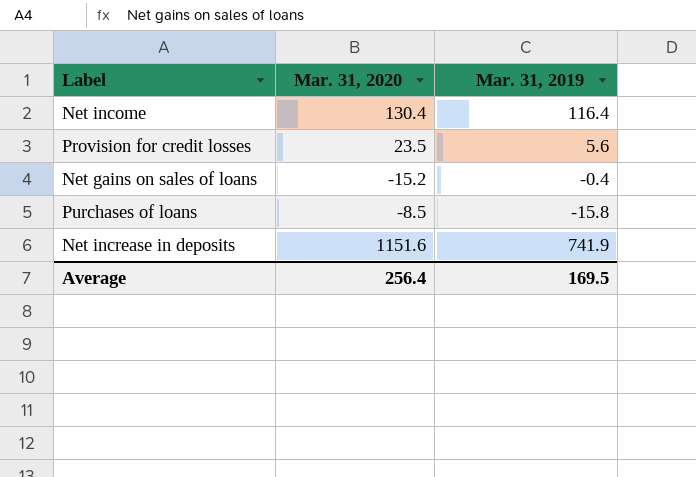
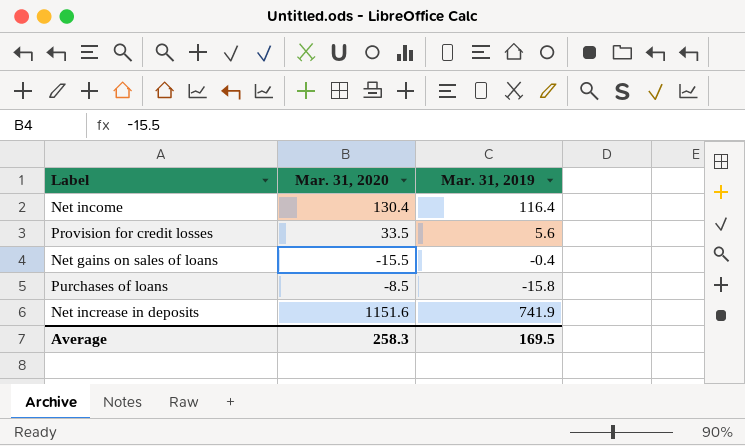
Provision for credit losses | Mar. 31, 2020: 23.5 -> 33.5
Net gains on sales of loans | Mar. 31, 2020: -15.2 -> -15.5
Average | Mar. 31, 2020: 256.4 -> 258.3

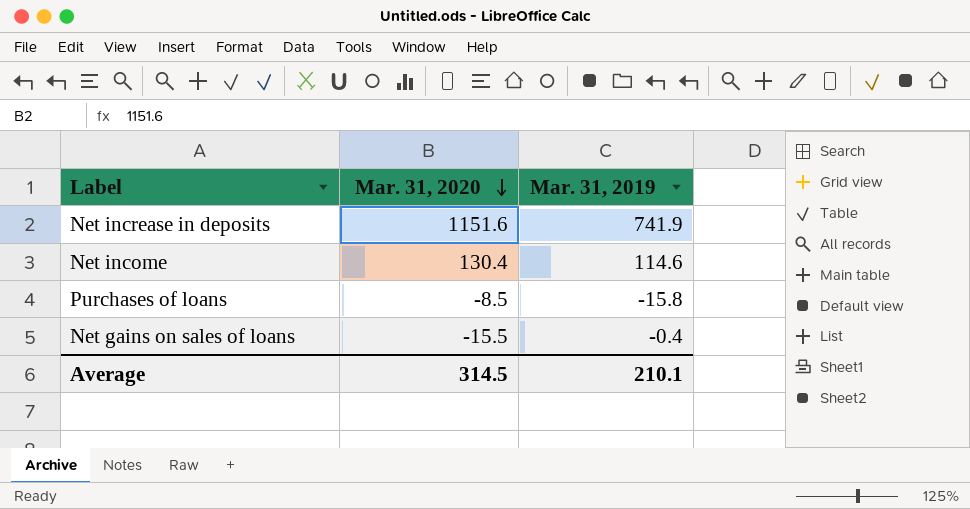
row order: none -> Mar. 31, 2020 descending
row Provision for credit losses: 33.5 | 5.6 -> none
Net income | Mar. 31, 2019: 116.4 -> 114.6
Average | Mar. 31, 2020: 258.3 -> 314.5
Average | Mar. 31, 2019: 169.5 -> 210.1

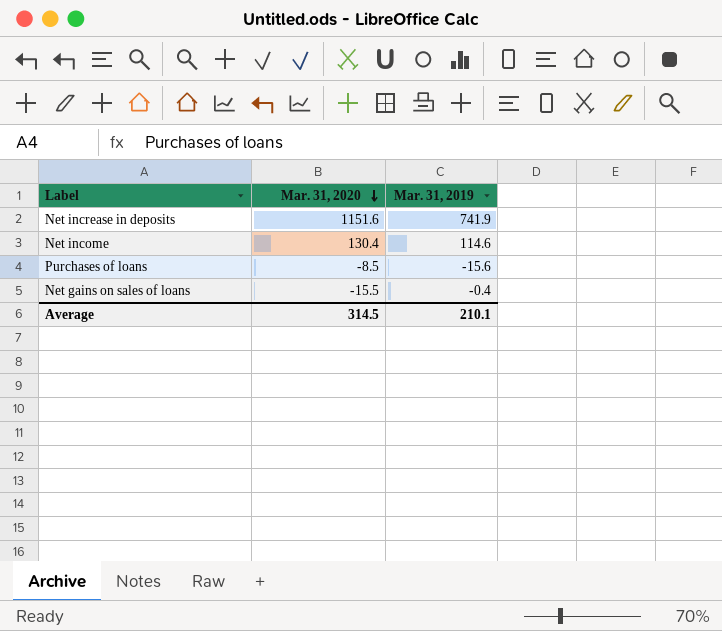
Purchases of loans | Mar. 31, 2019: -15.8 -> -15.6

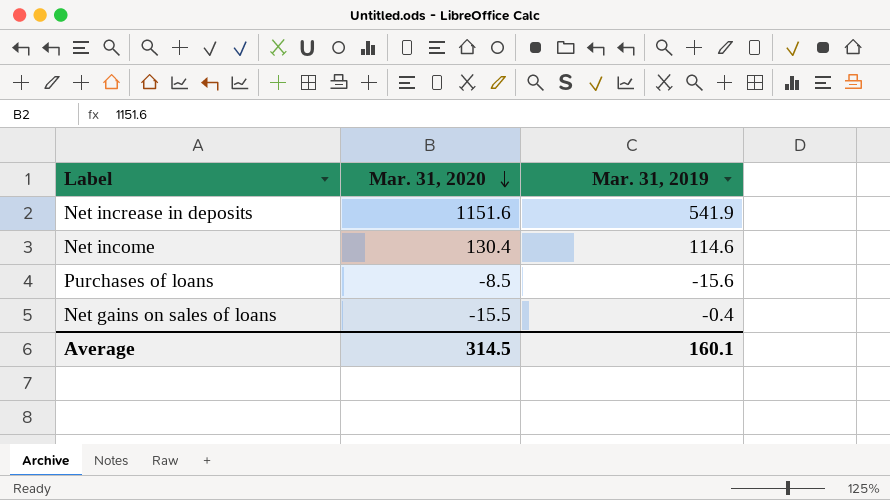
Net increase in deposits | Mar. 31, 2019: 741.9 -> 541.9
Average | Mar. 31, 2019: 210.1 -> 160.1

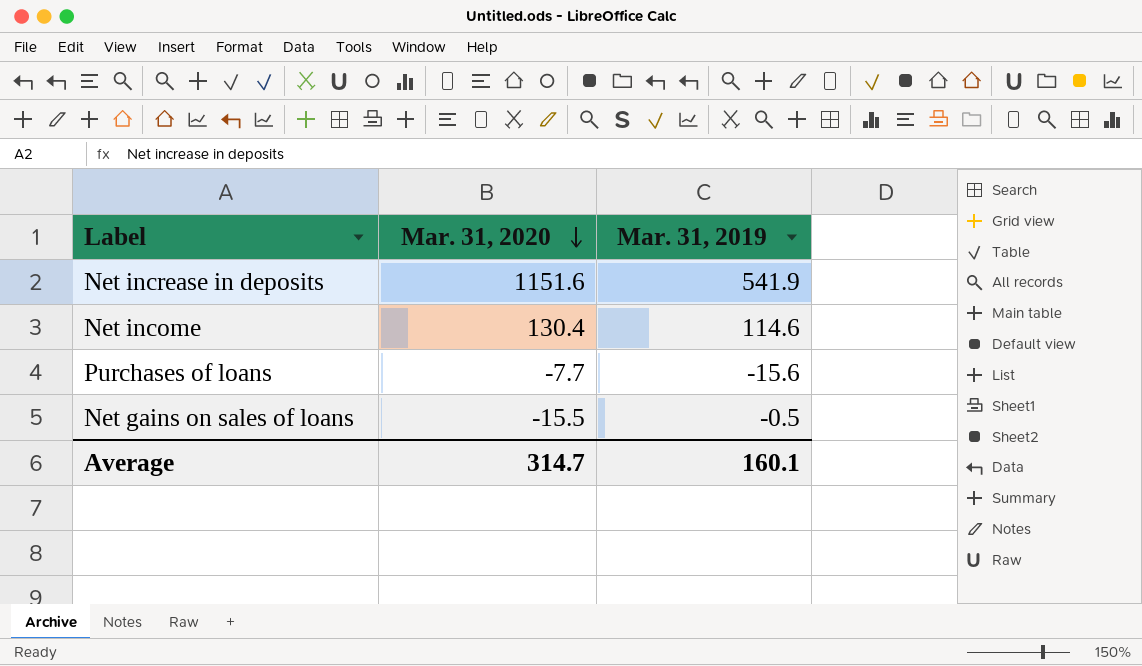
Purchases of loans | Mar. 31, 2020: -8.5 -> -7.7
Net gains on sales of loans | Mar. 31, 2019: -0.4 -> -0.5
Average | Mar. 31, 2020: 314.5 -> 314.7

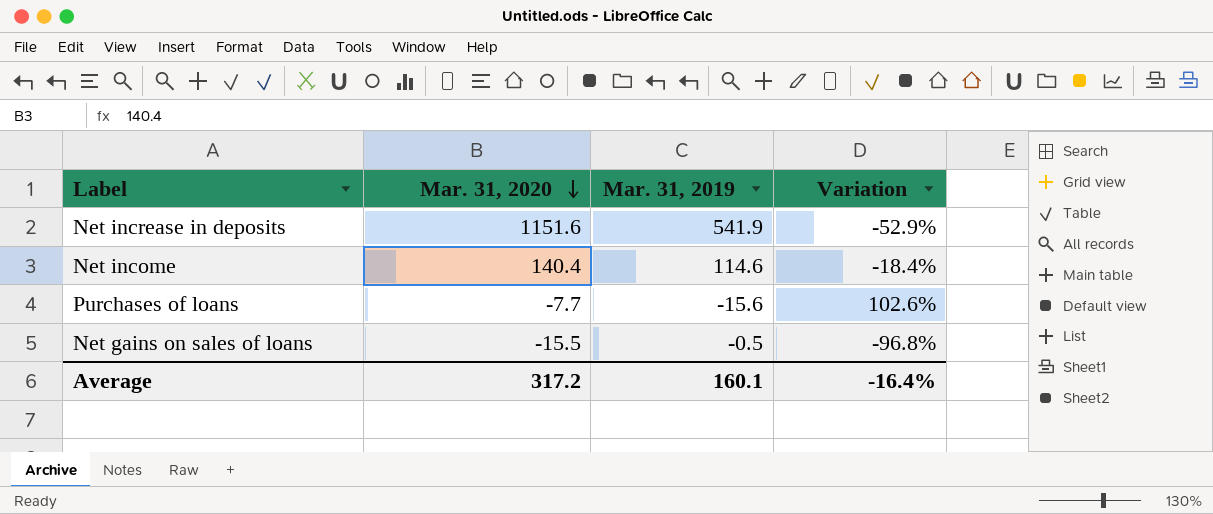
column Variation | formula: none -> ([Mar. 31, 2019] - [Mar. 31, 2020]) / [Mar. 31, 2020]
Net income | Mar. 31, 2020: 130.4 -> 140.4
Average | Mar. 31, 2020: 314.7 -> 317.2

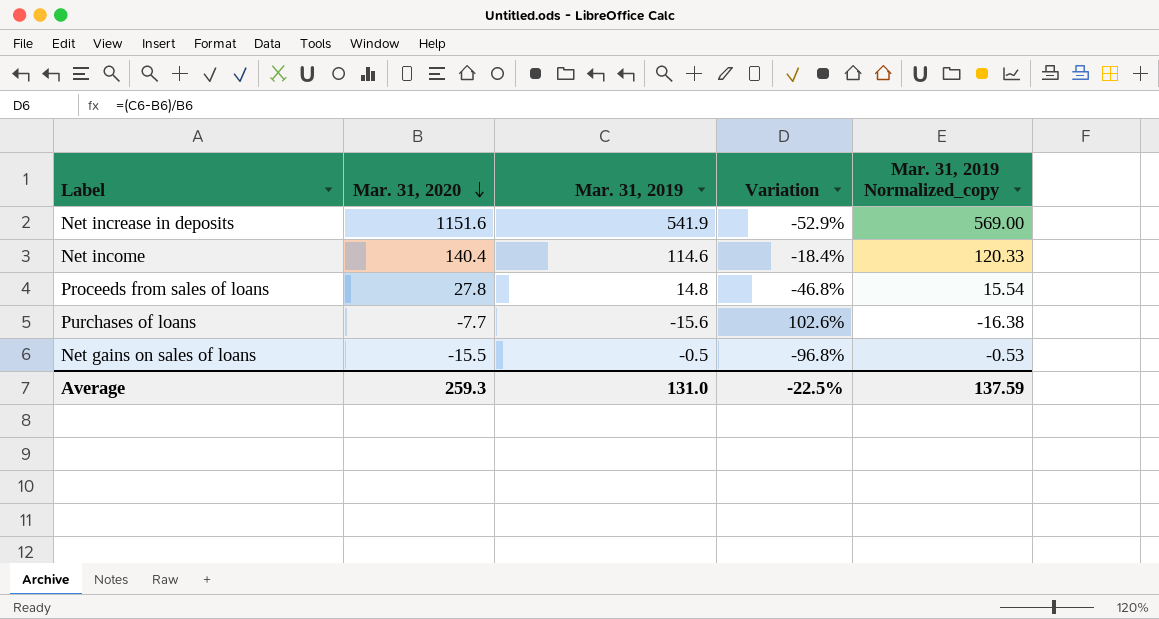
column Mar. 31, 2019 Normalized_copy | formula: none -> [Mar. 31, 2019] * 1.05
row Proceeds from sales of loans: none -> 27.8 | 14.8 | -46.8% | 15.54
Average | Mar. 31, 2020: 317.2 -> 259.3
Average | Mar. 31, 2019: 160.1 -> 131.0
Average | Variation: -16.4% -> -22.5%

